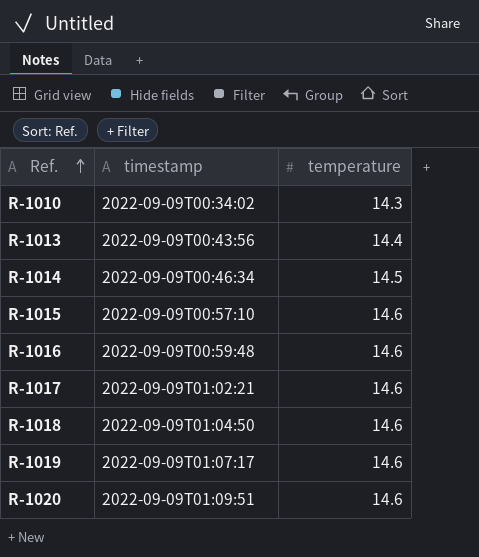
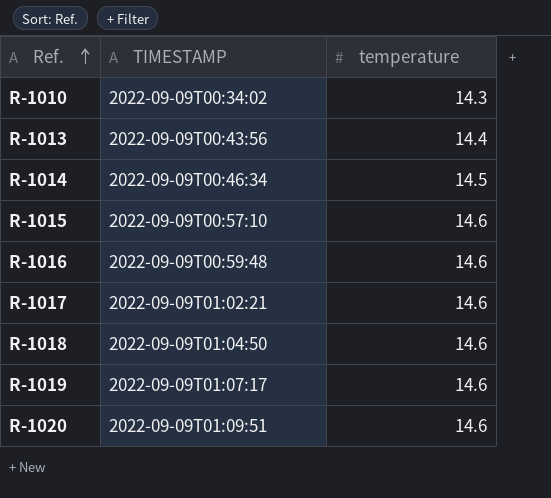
column name: timestamp -> TIMESTAMP

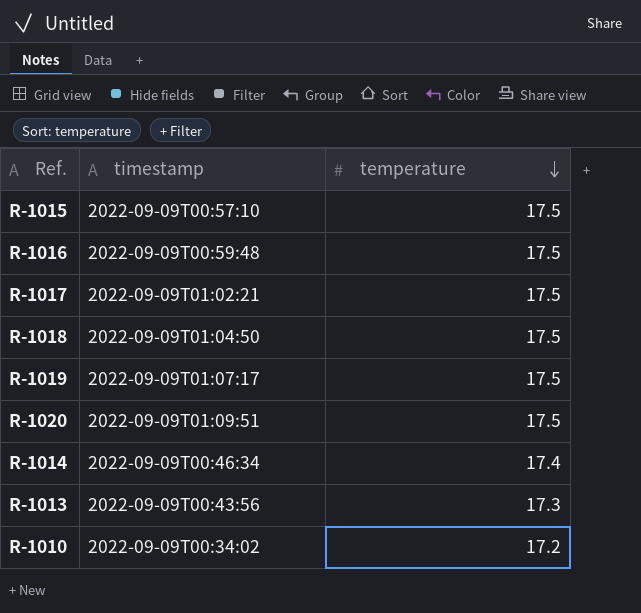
row order: Ref. ascending -> temperature descending
column name: TIMESTAMP -> timestamp
R-1015 | temperature: 14.6 -> 17.5
R-1016 | temperature: 14.6 -> 17.5
R-1017 | temperature: 14.6 -> 17.5
R-1018 | temperature: 14.6 -> 17.5
R-1019 | temperature: 14.6 -> 17.5
R-1020 | temperature: 14.6 -> 17.5
R-1014 | temperature: 14.5 -> 17.4
R-1013 | temperature: 14.4 -> 17.3
R-1010 | temperature: 14.3 -> 17.2

